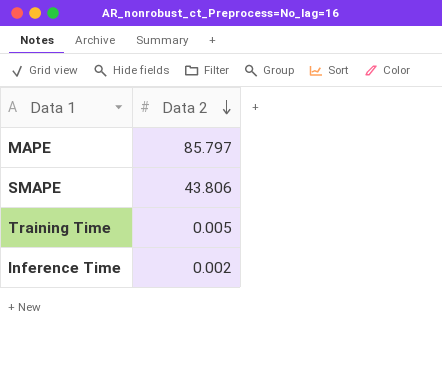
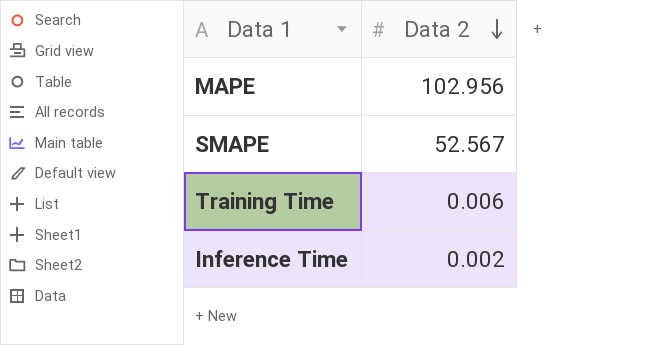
MAPE | Data 2: 85.797 -> 102.956
SMAPE | Data 2: 43.806 -> 52.567
Training Time | Data 2: 0.005 -> 0.006

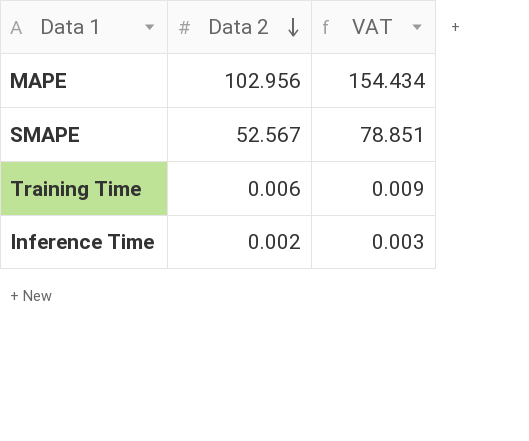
column VAT | formula: none -> [Data 2] * 1.5

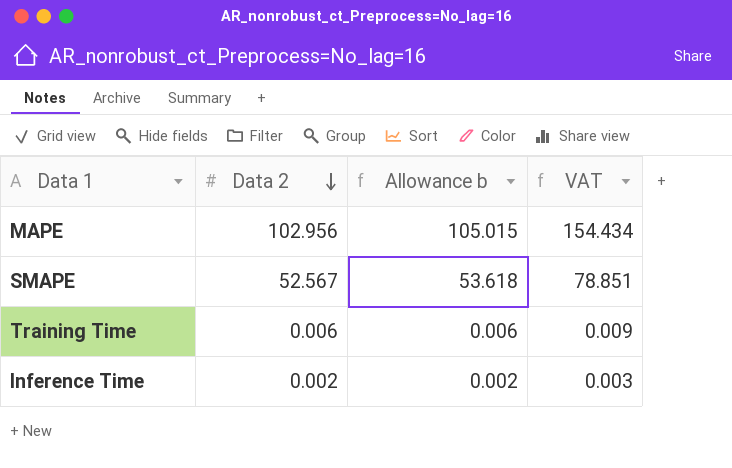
column Allowance b | formula: none -> [Data 2] * 1.02

